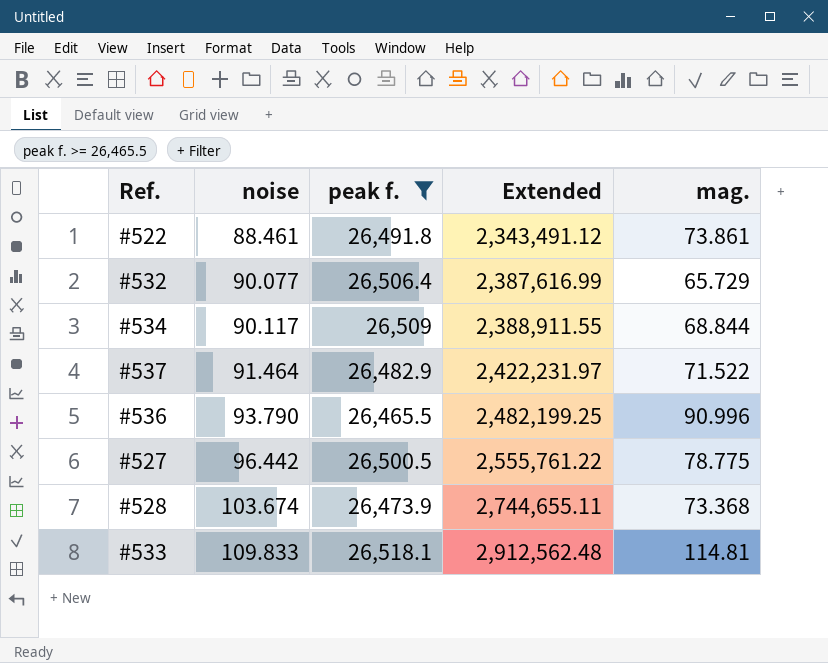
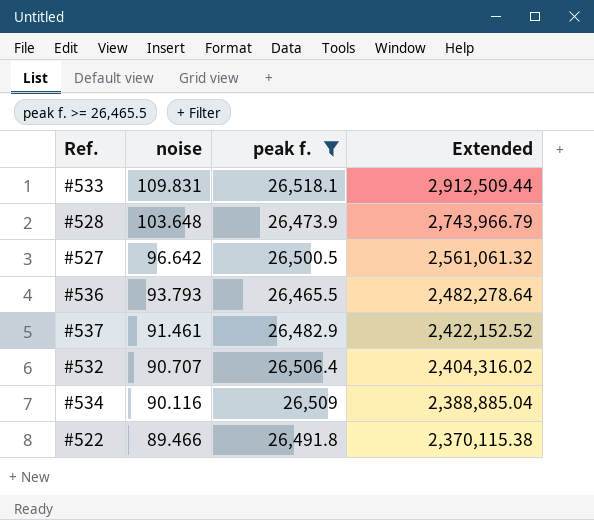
row order: noise ascending -> noise descending
column mag. | position: 5 -> none
#533 | noise: 109.833 -> 109.831
#533 | Extended: 2,912,562.48 -> 2,912,509.44
#528 | noise: 103.674 -> 103.648
#528 | Extended: 2,744,655.11 -> 2,743,966.79
#527 | noise: 96.442 -> 96.642
#527 | Extended: 2,555,761.22 -> 2,561,061.32
#536 | noise: 93.790 -> 93.793
#536 | Extended: 2,482,199.25 -> 2,482,278.64
#537 | noise: 91.464 -> 91.461
#537 | Extended: 2,422,231.97 -> 2,422,152.52
#532 | noise: 90.077 -> 90.707
#532 | Extended: 2,387,616.99 -> 2,404,316.02
#534 | noise: 90.117 -> 90.116
#534 | Extended: 2,388,911.55 -> 2,388,885.04
#522 | noise: 88.461 -> 89.466
#522 | Extended: 2,343,491.12 -> 2,370,115.38

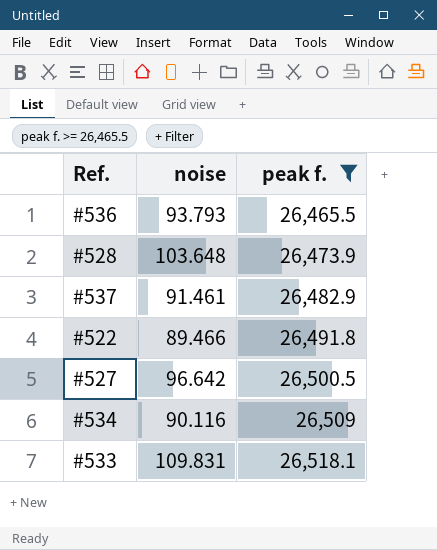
row order: noise descending -> peak f. ascending
column Extended | formula: [noise] * [peak f.] -> none
row #532: 90.707 | 26,506.4 | 2,404,316.02 -> none

